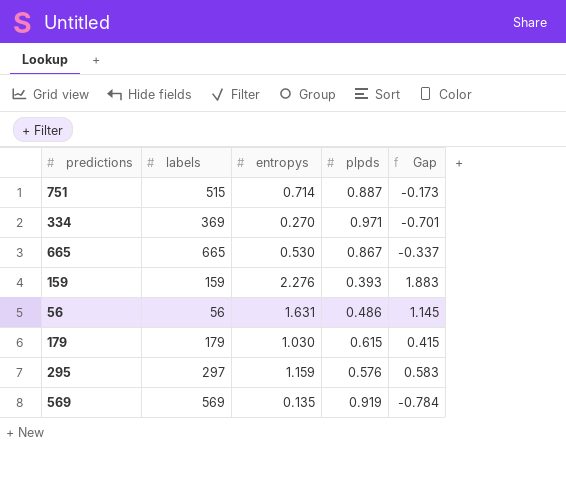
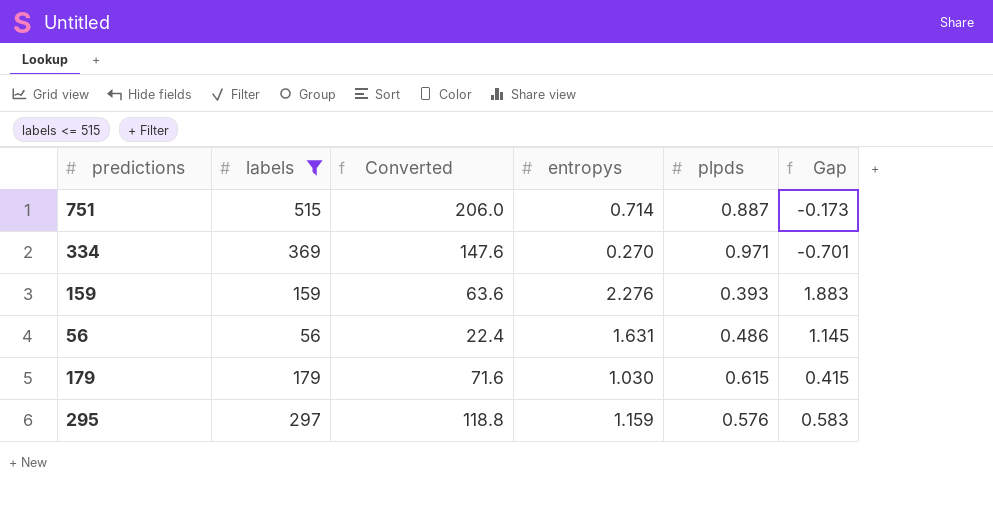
filter: none -> labels <= 515
column Converted | formula: none -> [labels] * 0.4

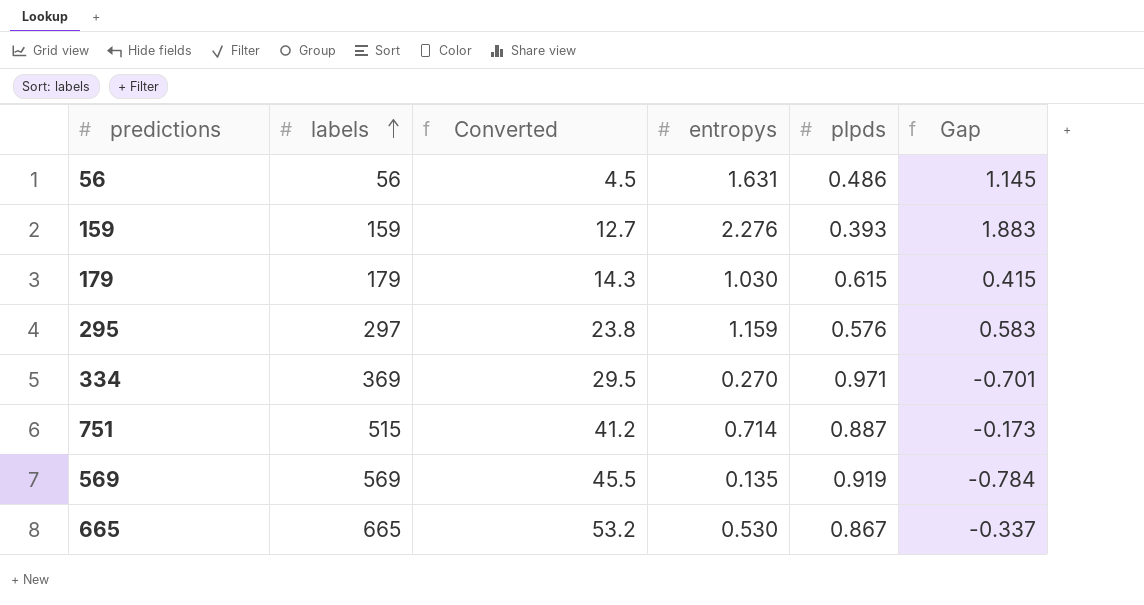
filter: labels <= 515 -> none
row order: none -> labels ascending
column Converted | formula: [labels] * 0.4 -> [labels] * 0.08

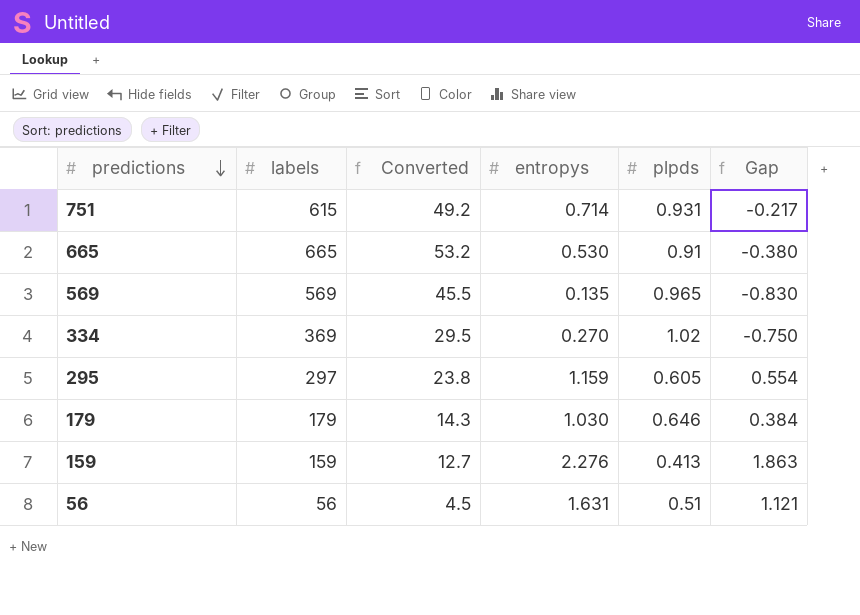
row order: labels ascending -> predictions descending
751 | labels: 515 -> 615
751 | Converted: 41.2 -> 49.2
751 | plpds: 0.887 -> 0.931
751 | Gap: -0.173 -> -0.217
665 | plpds: 0.867 -> 0.91
665 | Gap: -0.337 -> -0.380
569 | plpds: 0.919 -> 0.965
569 | Gap: -0.784 -> -0.830
334 | plpds: 0.971 -> 1.02
334 | Gap: -0.701 -> -0.750
295 | plpds: 0.576 -> 0.605
295 | Gap: 0.583 -> 0.554
179 | plpds: 0.615 -> 0.646
179 | Gap: 0.415 -> 0.384
159 | plpds: 0.393 -> 0.413
159 | Gap: 1.883 -> 1.863
56 | plpds: 0.486 -> 0.51
56 | Gap: 1.145 -> 1.121

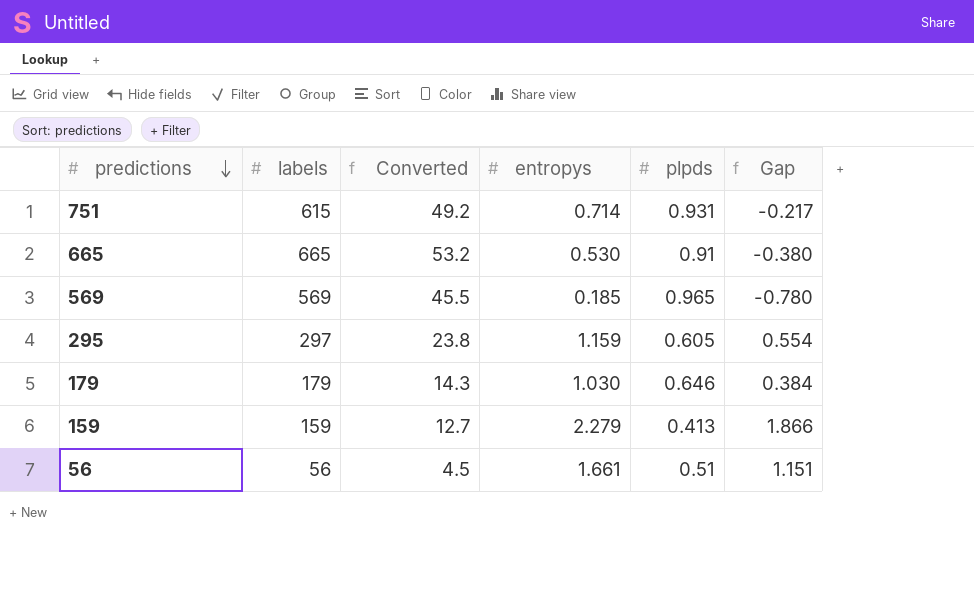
row 334: 369 | 29.5 | 0.270 | 1.02 | -0.750 -> none
569 | entropys: 0.135 -> 0.185
569 | Gap: -0.830 -> -0.780
159 | entropys: 2.276 -> 2.279
159 | Gap: 1.863 -> 1.866
56 | entropys: 1.631 -> 1.661
56 | Gap: 1.121 -> 1.151

